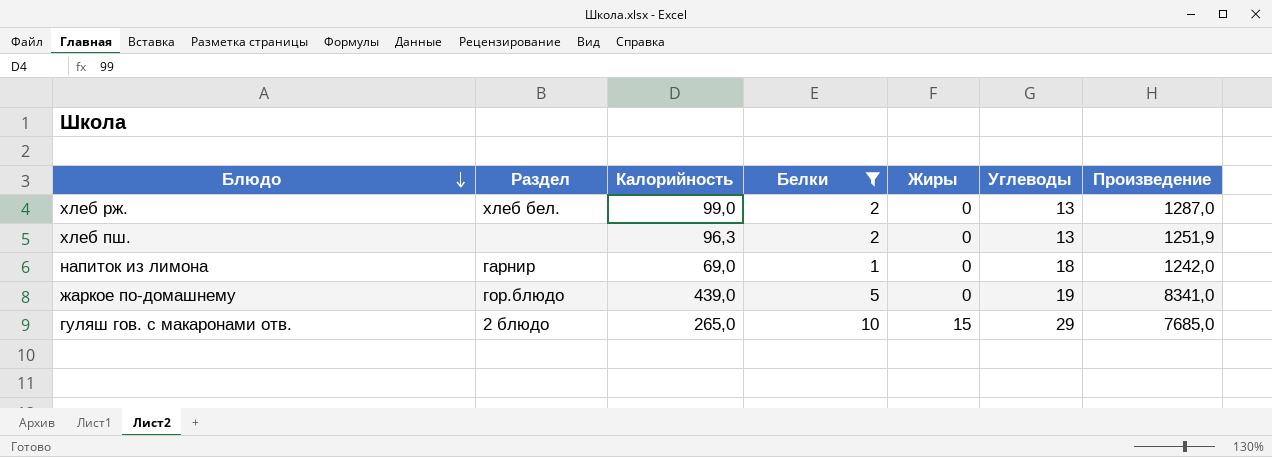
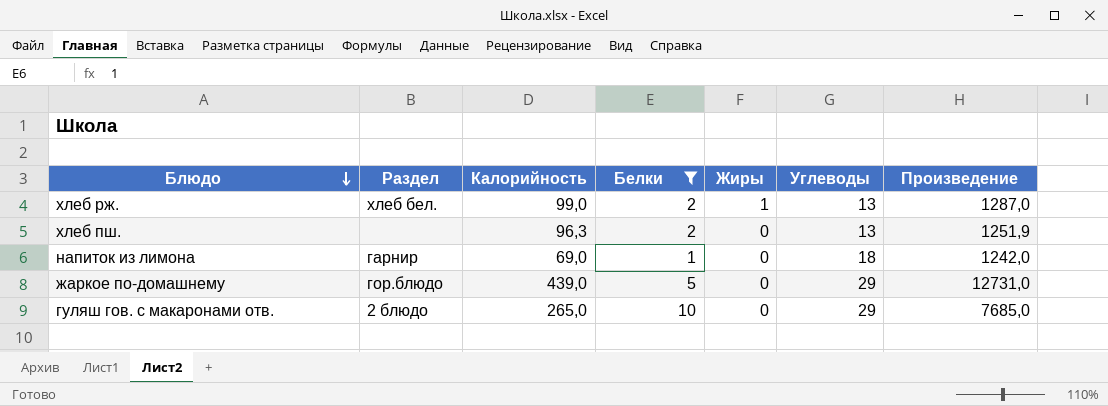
хлеб рж. | Жиры: 0 -> 1
жаркое по-домашнему | Углеводы: 19 -> 29
жаркое по-домашнему | Произведение: 8341,0 -> 12731,0
гуляш гов. с макаронами отв. | Жиры: 15 -> 0

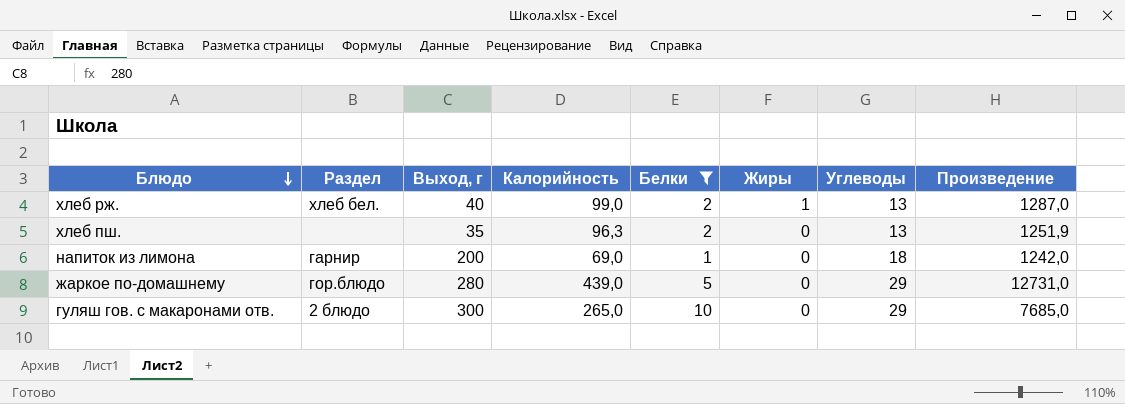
column Выход, г | position: none -> 3

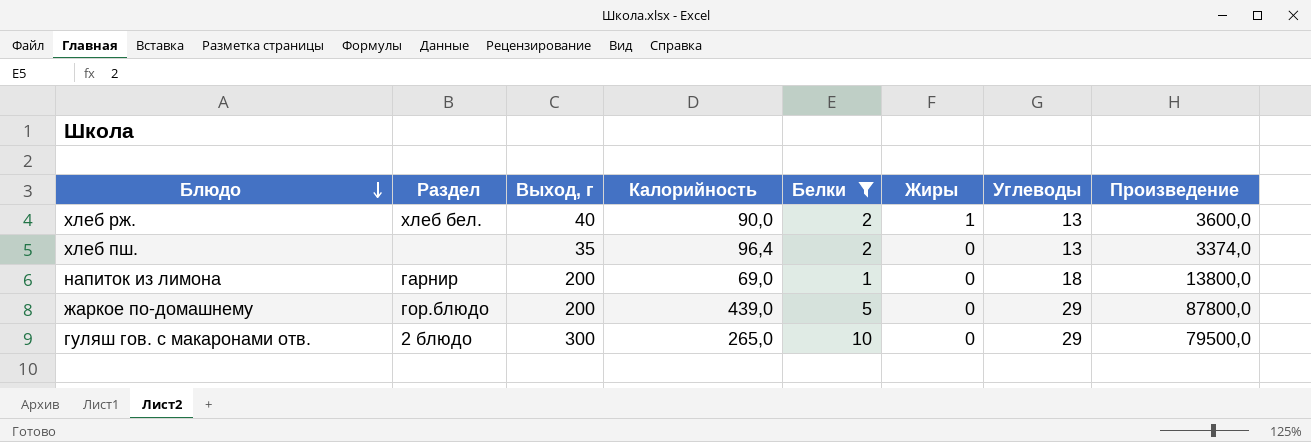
column Произведение | formula: [Калорийность] * [Углеводы] -> [Выход, г] * [Калорийность]
хлеб рж. | Калорийность: 99,0 -> 90,0
хлеб пш. | Калорийность: 96,3 -> 96,4
жаркое по-домашнему | Выход, г: 280 -> 200

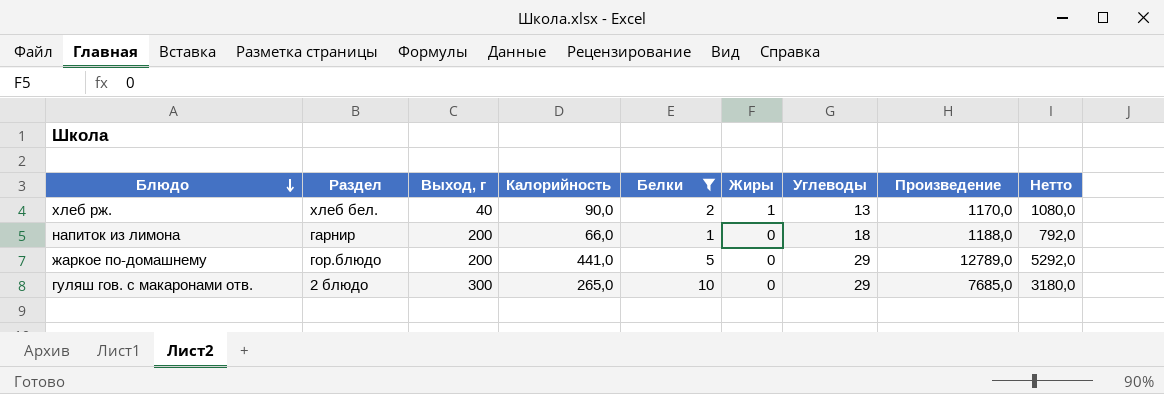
column Произведение | formula: [Выход, г] * [Калорийность] -> [Калорийность] * [Углеводы]
column Нетто | formula: none -> [Калорийность] * 12
row хлеб пш.: none | 35 | 96,4 | 2 | 0 | 13 | 3374,0 -> none
напиток из лимона | Калорийность: 69,0 -> 66,0
жаркое по-домашнему | Калорийность: 439,0 -> 441,0

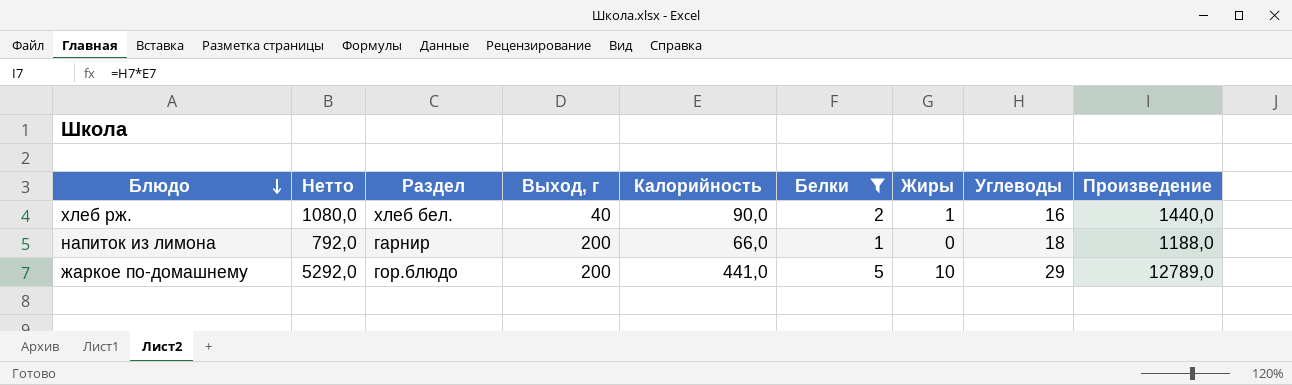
column Нетто | position: 9 -> 2
row гуляш гов. с макаронами отв.: 2 блюдо | 300 | 265,0 | 10 | 0 | 29 | 7685,0 | 3180,0 -> none
хлеб рж. | Углеводы: 13 -> 16
хлеб рж. | Произведение: 1170,0 -> 1440,0
жаркое по-домашнему | Жиры: 0 -> 10

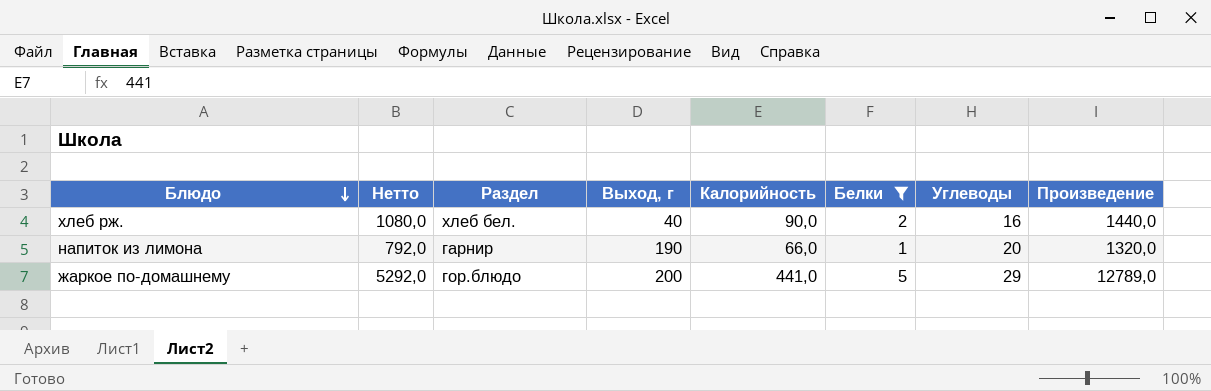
column Жиры | position: 7 -> none
напиток из лимона | Выход, г: 200 -> 190
напиток из лимона | Углеводы: 18 -> 20
напиток из лимона | Произведение: 1188,0 -> 1320,0

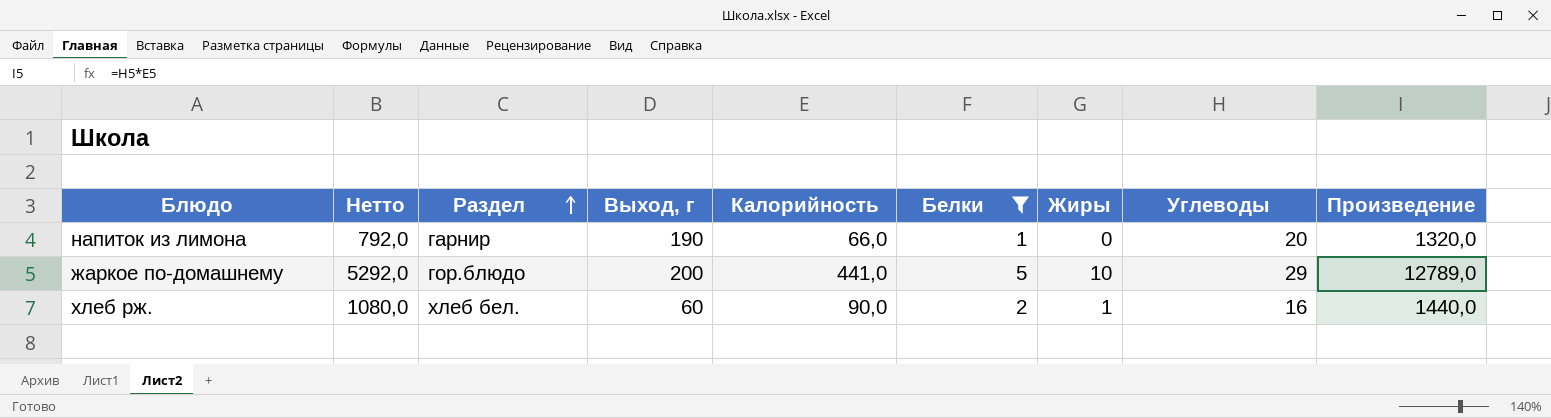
row order: Блюдо descending -> Раздел ascending
column Жиры | position: none -> 7
хлеб рж. | Выход, г: 40 -> 60

